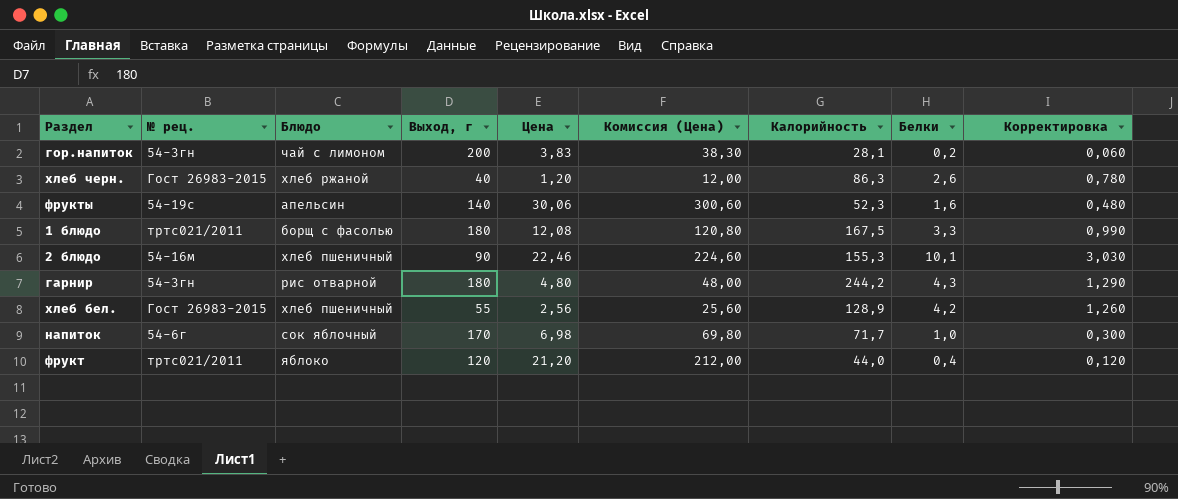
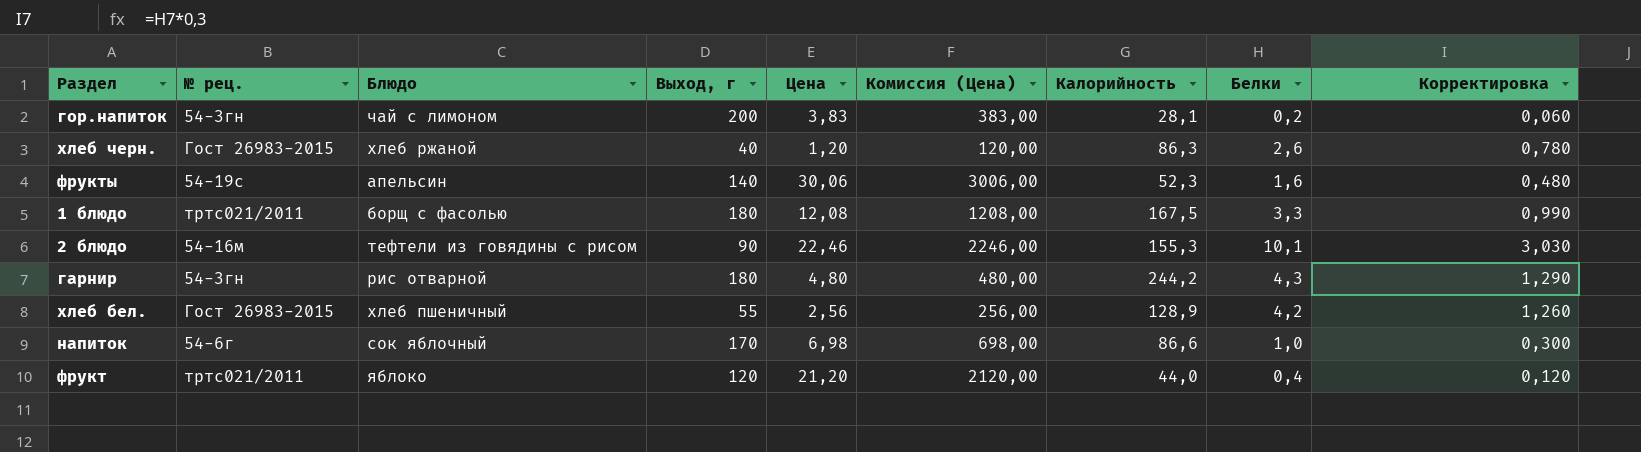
column Комиссия (Цена) | formula: [Цена] * 10 -> [Цена] * 100
2 блюдо | Блюдо: хлеб пшеничный -> тефтели из говядины с рисом
напиток | Калорийность: 71,7 -> 86,6

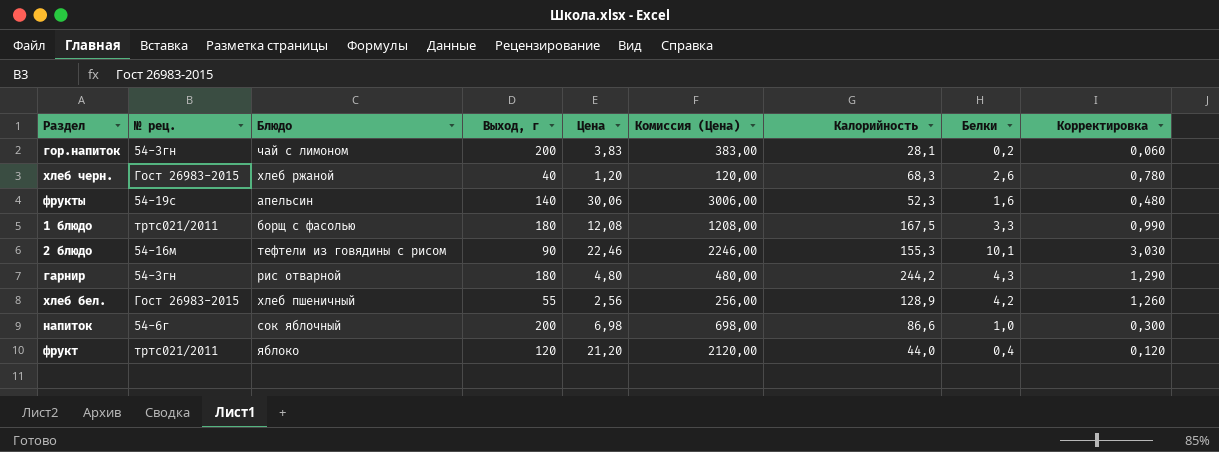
хлеб черн. | Калорийность: 86,3 -> 68,3
напиток | Выход, г: 170 -> 200

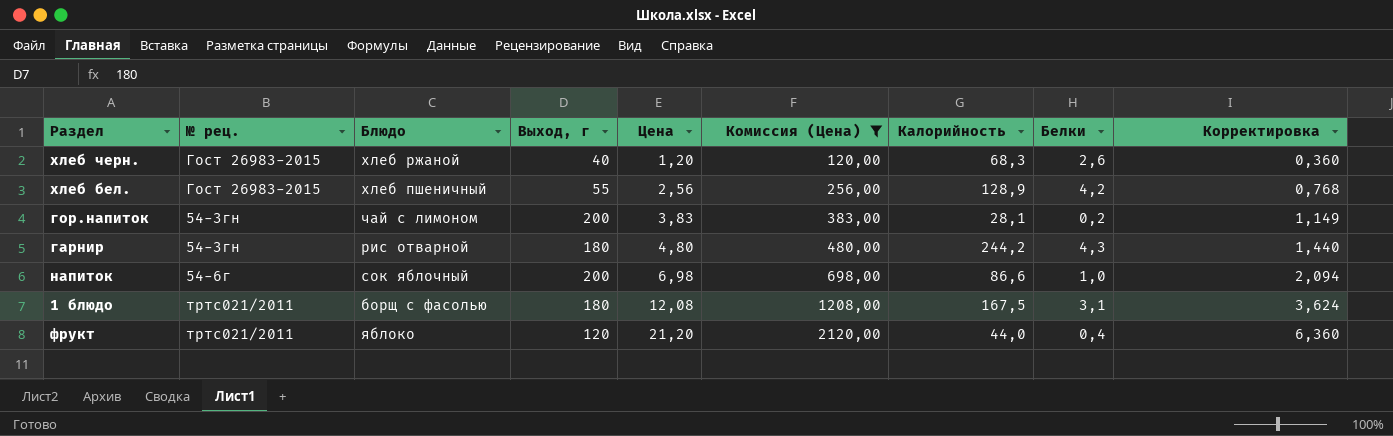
filter: none -> Комиссия (Цена) <= 2120,00
row order: none -> Цена ascending
column Корректировка | formula: [Белки] * 0,3 -> [Цена] * 0,3
1 блюдо | Белки: 3,3 -> 3,1

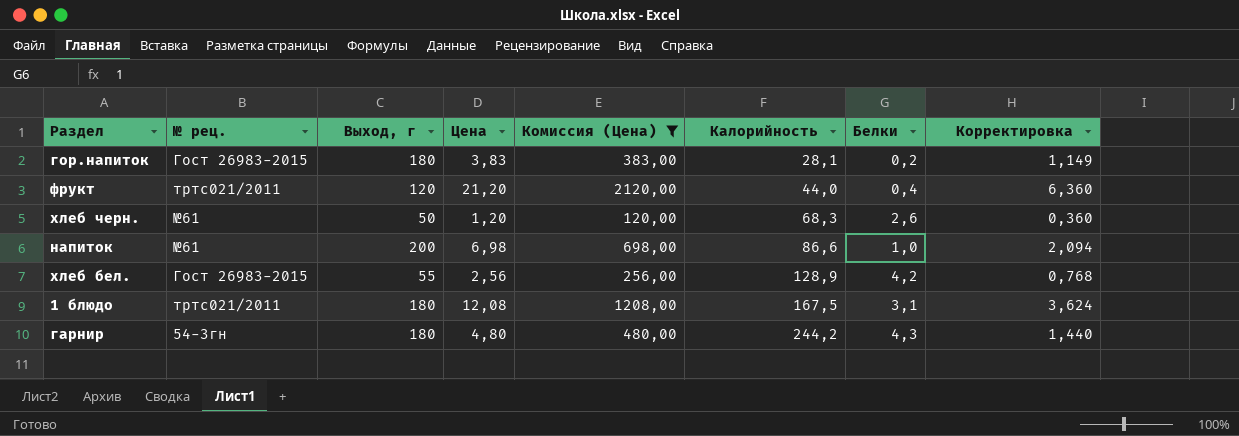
row order: Цена ascending -> Калорийность ascending
column Блюдо | position: 3 -> none
гор.напиток | № рец.: 54-3гн -> Гост 26983-2015
гор.напиток | Выход, г: 200 -> 180
хлеб черн. | № рец.: Гост 26983-2015 -> №61
хлеб черн. | Выход, г: 40 -> 50
напиток | № рец.: 54-6г -> №61

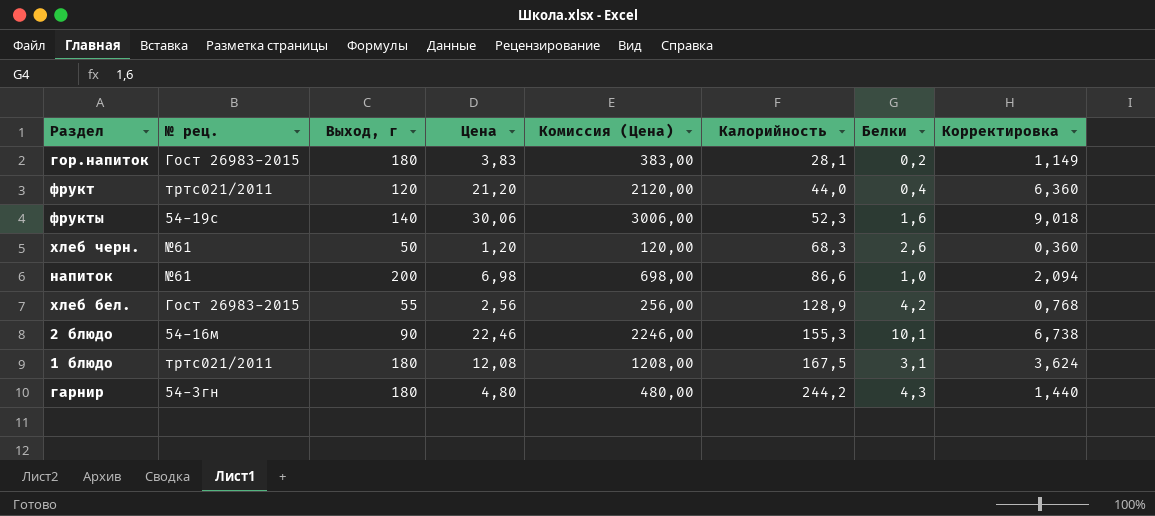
filter: Комиссия (Цена) <= 2120,00 -> none

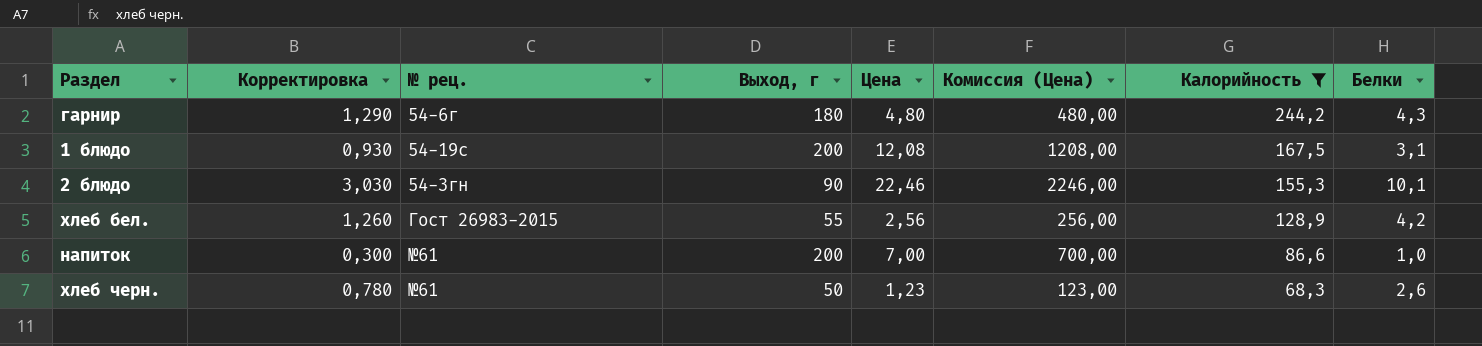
filter: none -> Калорийность >= 68,3
row order: Калорийность ascending -> Калорийность descending
column Корректировка | formula: [Цена] * 0,3 -> [Белки] * 0,3
column Корректировка | position: 8 -> 2
гарнир | № рец.: 54-3гн -> 54-6г
1 блюдо | № рец.: тртс021/2011 -> 54-19с
1 блюдо | Выход, г: 180 -> 200
2 блюдо | № рец.: 54-16м -> 54-3гн
напиток | Цена: 6,98 -> 7,00
напиток | Комиссия (Цена): 698,00 -> 700,00
хлеб черн. | Цена: 1,20 -> 1,23
хлеб черн. | Комиссия (Цена): 120,00 -> 123,00

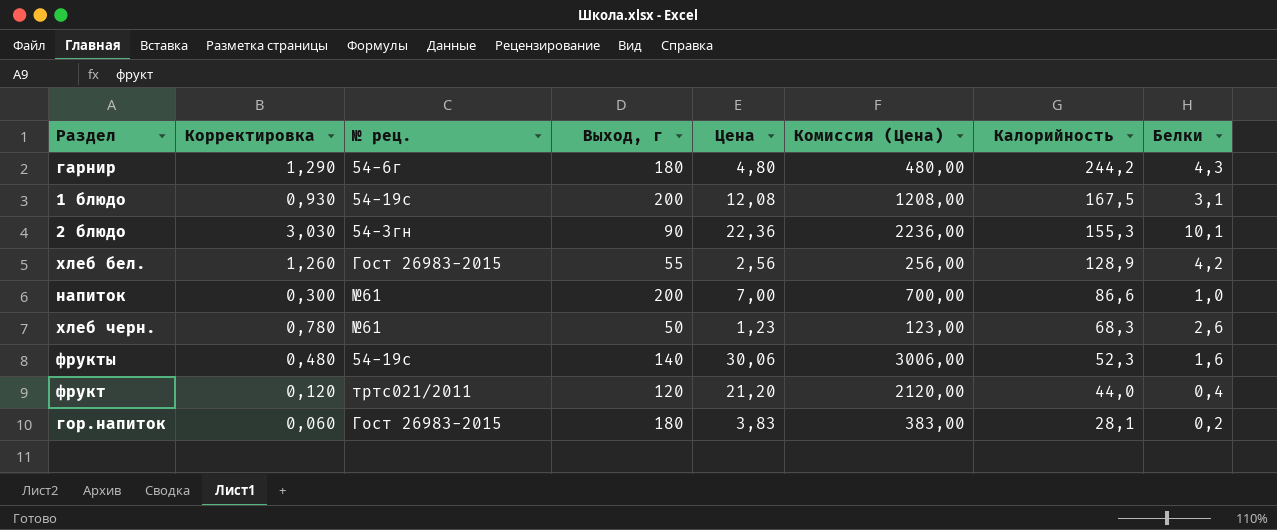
filter: Калорийность >= 68,3 -> none
2 блюдо | Цена: 22,46 -> 22,36
2 блюдо | Комиссия (Цена): 2246,00 -> 2236,00

